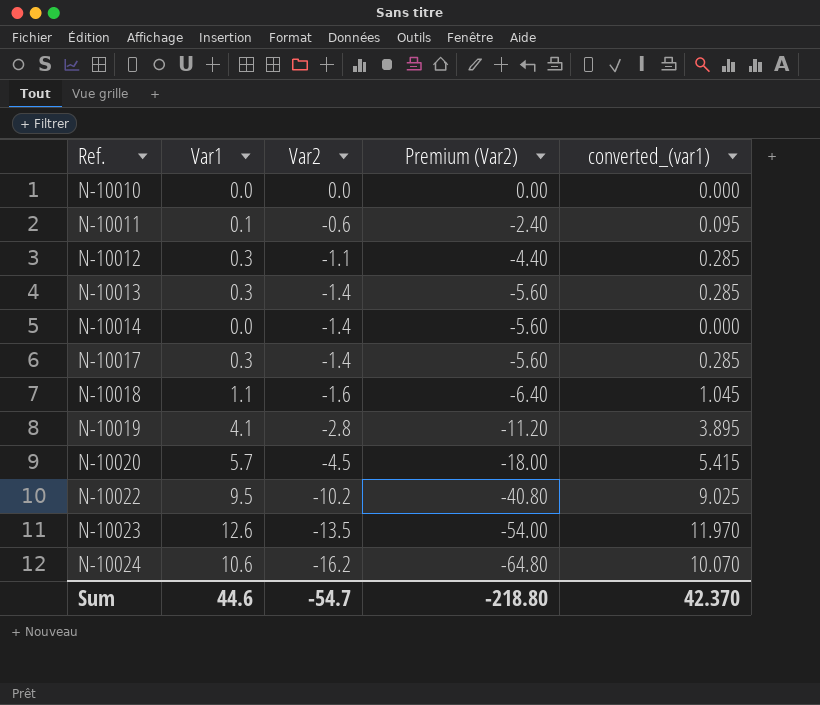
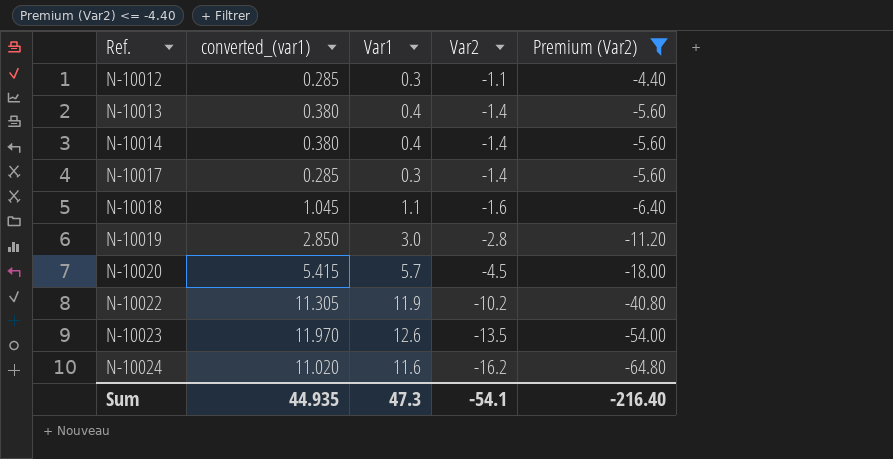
filter: none -> Premium (Var2) <= -4.40
column converted_(var1) | position: 5 -> 2
N-10013 | converted_(var1): 0.285 -> 0.380
N-10013 | Var1: 0.3 -> 0.4
N-10014 | converted_(var1): 0.000 -> 0.380
N-10014 | Var1: 0.0 -> 0.4
N-10019 | converted_(var1): 3.895 -> 2.850
N-10019 | Var1: 4.1 -> 3.0
N-10022 | converted_(var1): 9.025 -> 11.305
N-10022 | Var1: 9.5 -> 11.9
N-10024 | converted_(var1): 10.070 -> 11.020
N-10024 | Var1: 10.6 -> 11.6
Sum | converted_(var1): 42.370 -> 44.935
Sum | Var1: 44.6 -> 47.3
Sum | Var2: -54.7 -> -54.1
Sum | Premium (Var2): -218.80 -> -216.40

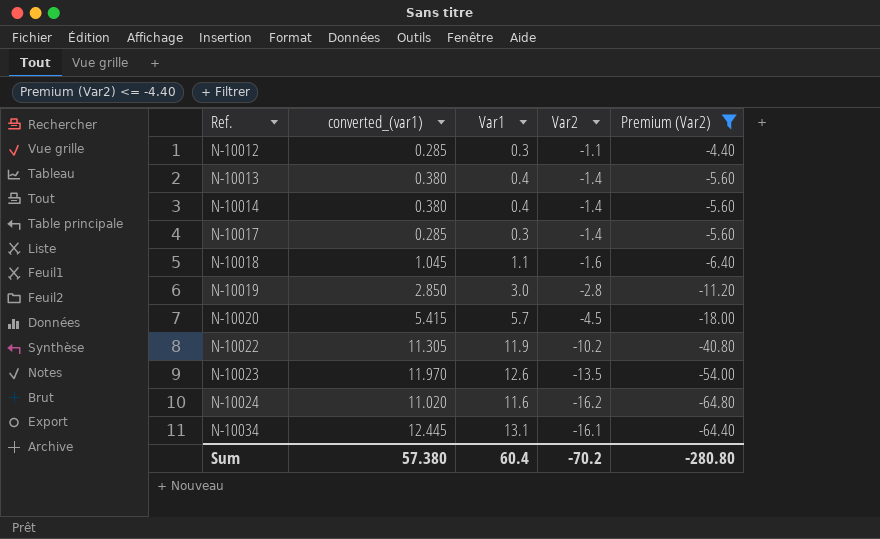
row N-10034: none -> 12.445 | 13.1 | -16.1 | -64.40
Sum | converted_(var1): 44.935 -> 57.380
Sum | Var1: 47.3 -> 60.4
Sum | Var2: -54.1 -> -70.2
Sum | Premium (Var2): -216.40 -> -280.80

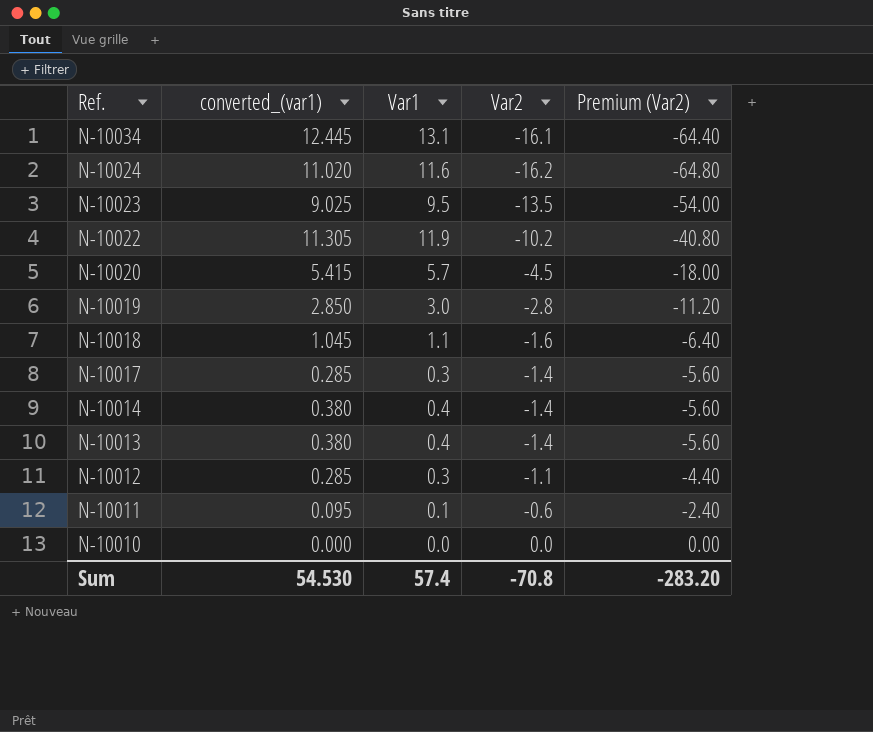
filter: Premium (Var2) <= -4.40 -> none
row order: Ref. ascending -> Ref. descending
N-10023 | converted_(var1): 11.970 -> 9.025
N-10023 | Var1: 12.6 -> 9.5
Sum | converted_(var1): 57.380 -> 54.530
Sum | Var1: 60.4 -> 57.4
Sum | Var2: -70.2 -> -70.8
Sum | Premium (Var2): -280.80 -> -283.20

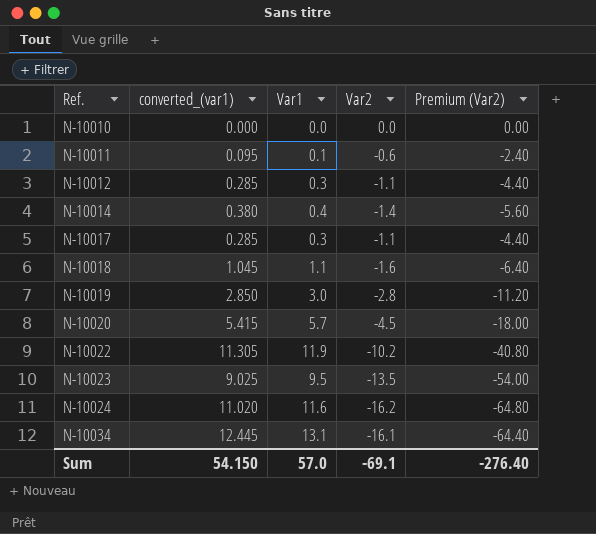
row order: Ref. descending -> Ref. ascending
row N-10013: 0.380 | 0.4 | -1.4 | -5.60 -> none
N-10017 | Var2: -1.4 -> -1.1
N-10017 | Premium (Var2): -5.60 -> -4.40
Sum | converted_(var1): 54.530 -> 54.150
Sum | Var1: 57.4 -> 57.0
Sum | Var2: -70.8 -> -69.1
Sum | Premium (Var2): -283.20 -> -276.40

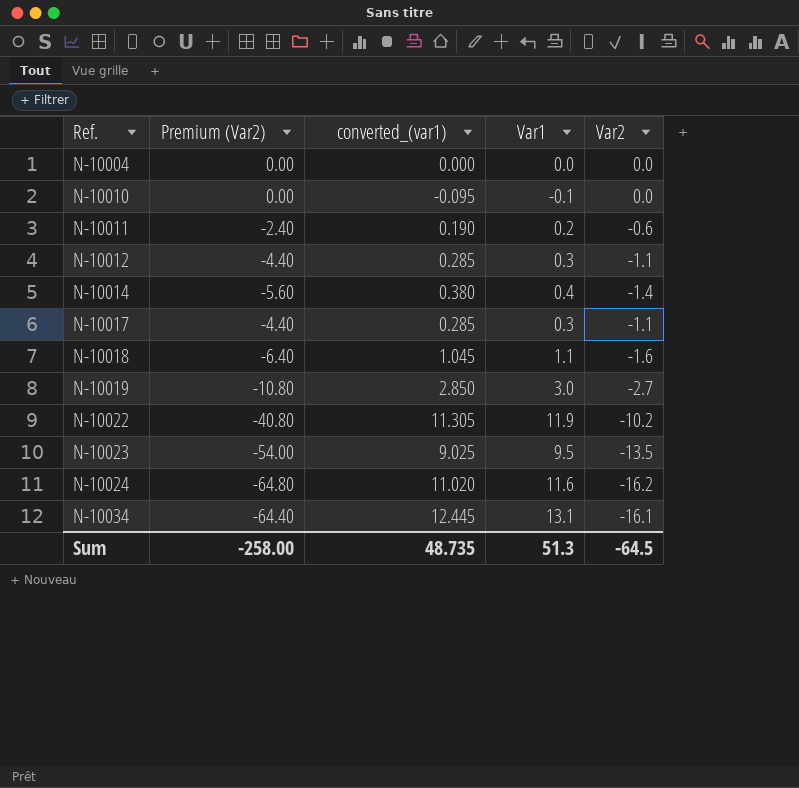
column Premium (Var2) | position: 5 -> 2
row N-10020: 5.415 | 5.7 | -4.5 | -18.00 -> none
row N-10004: none -> 0.00 | 0.000 | 0.0 | 0.0
N-10010 | converted_(var1): 0.000 -> -0.095
N-10010 | Var1: 0.0 -> -0.1
N-10011 | converted_(var1): 0.095 -> 0.190
N-10011 | Var1: 0.1 -> 0.2
N-10019 | Premium (Var2): -11.20 -> -10.80
N-10019 | Var2: -2.8 -> -2.7
Sum | Premium (Var2): -276.40 -> -258.00
Sum | converted_(var1): 54.150 -> 48.735
Sum | Var1: 57.0 -> 51.3
Sum | Var2: -69.1 -> -64.5

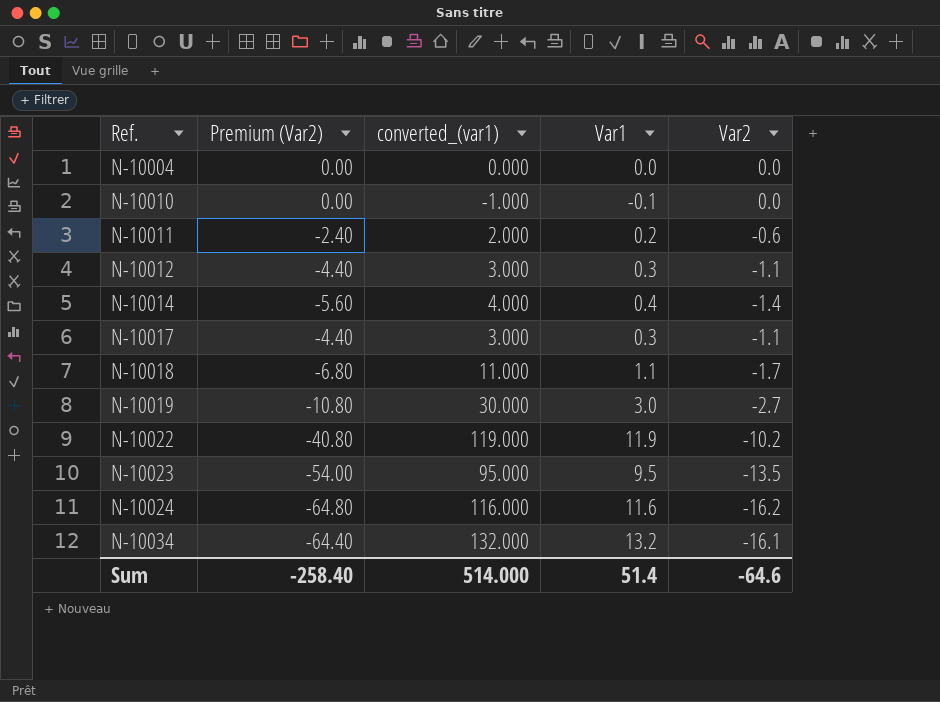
column converted_(var1) | formula: [Var1] * 0.95 -> [Var1] * 10
N-10018 | Premium (Var2): -6.40 -> -6.80
N-10018 | Var2: -1.6 -> -1.7
N-10034 | Var1: 13.1 -> 13.2
Sum | Premium (Var2): -258.00 -> -258.40
Sum | converted_(var1): 48.735 -> 514.000
Sum | Var1: 51.3 -> 51.4
Sum | Var2: -64.5 -> -64.6

